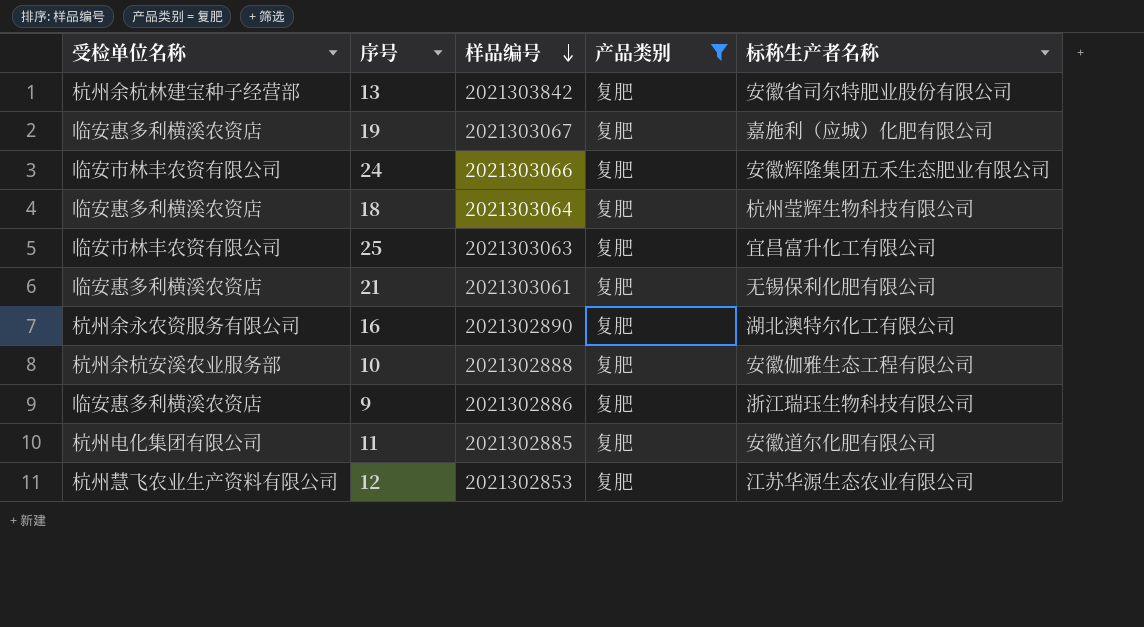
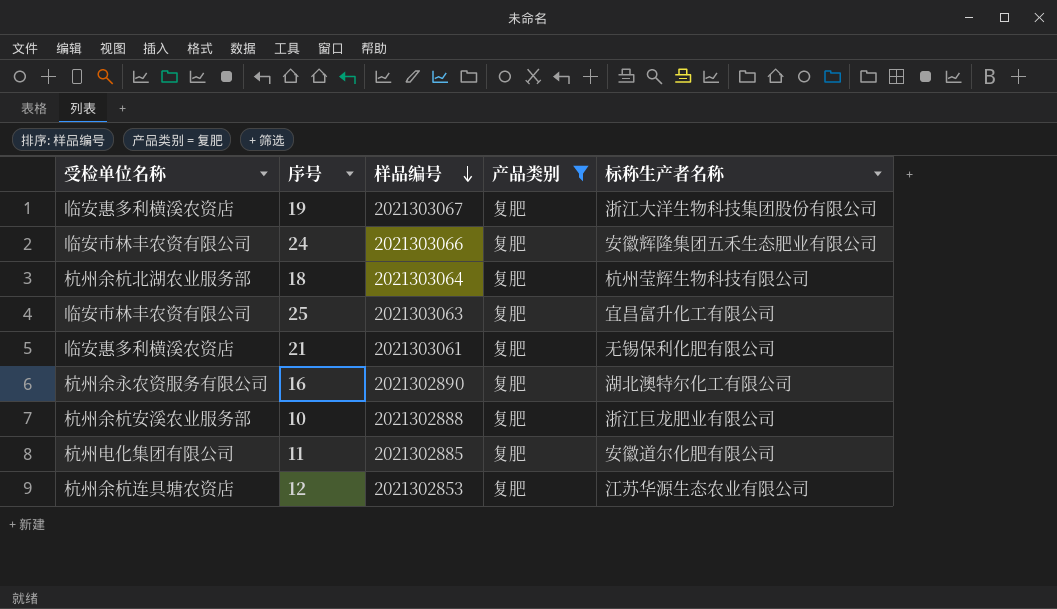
row 13: 杭州余杭林建宝种子经营部 | 2021303842 | 复肥 | 安徽省司尔特肥业股份有限公司 -> none
row 9: 临安惠多利横溪农资店 | 2021302886 | 复肥 | 浙江瑞珏生物科技有限公司 -> none
19 | 标称生产者名称: 嘉施利（应城）化肥有限公司 -> 浙江大洋生物科技集团股份有限公司
18 | 受检单位名称: 临安惠多利横溪农资店 -> 杭州余杭北湖农业服务部
10 | 标称生产者名称: 安徽伽雅生态工程有限公司 -> 浙江巨龙肥业有限公司
12 | 受检单位名称: 杭州慧飞农业生产资料有限公司 -> 杭州余杭连具塘农资店

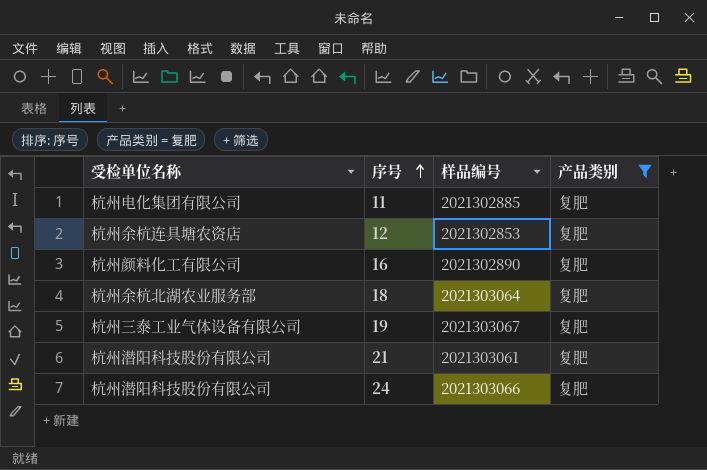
row order: 样品编号 descending -> 序号 ascending
column 标称生产者名称 | position: 5 -> none
row 25: 临安市林丰农资有限公司 | 2021303063 | 复肥 | 宜昌富升化工有限公司 -> none
row 10: 杭州余杭安溪农业服务部 | 2021302888 | 复肥 | 浙江巨龙肥业有限公司 -> none
16 | 受检单位名称: 杭州余永农资服务有限公司 -> 杭州颜料化工有限公司
19 | 受检单位名称: 临安惠多利横溪农资店 -> 杭州三泰工业气体设备有限公司
21 | 受检单位名称: 临安惠多利横溪农资店 -> 杭州潜阳科技股份有限公司
24 | 受检单位名称: 临安市林丰农资有限公司 -> 杭州潜阳科技股份有限公司

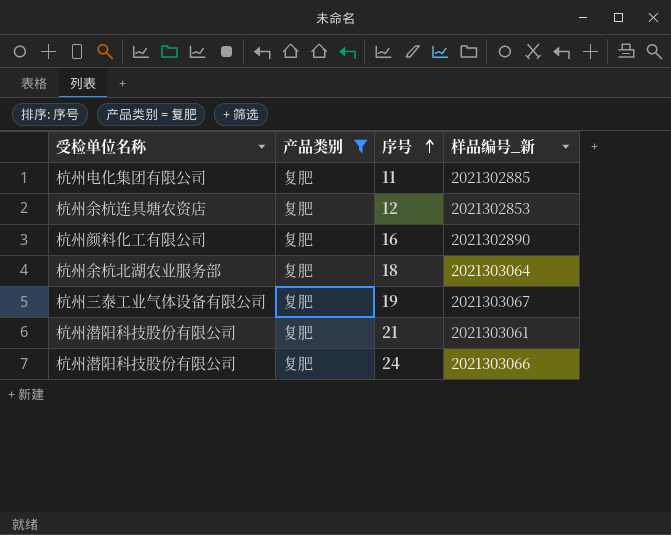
column 产品类别 | position: 4 -> 2
column name: 样品编号 -> 样品编号_新

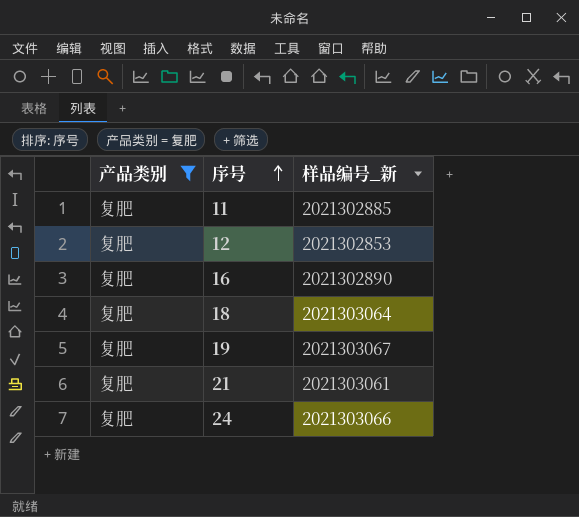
column 受检单位名称 | position: 1 -> none

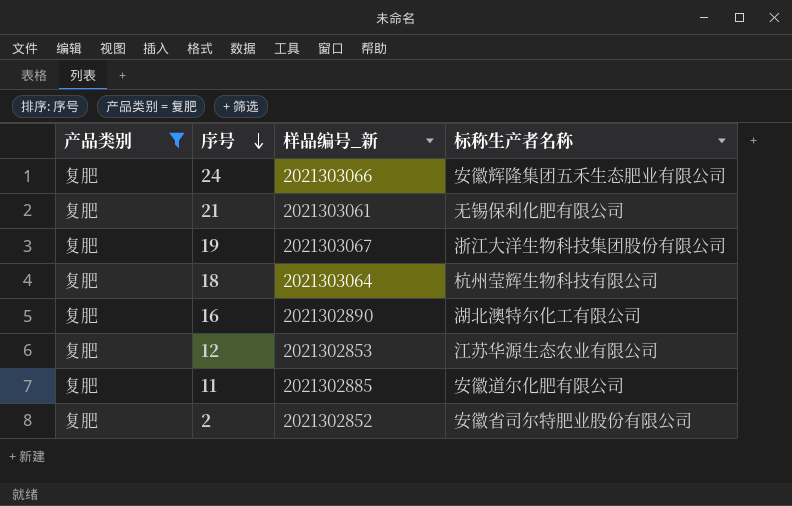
row order: 序号 ascending -> 序号 descending
column 标称生产者名称 | position: none -> 4
row 2: none -> 复肥 | 2021302852 | 安徽省司尔特肥业股份有限公司

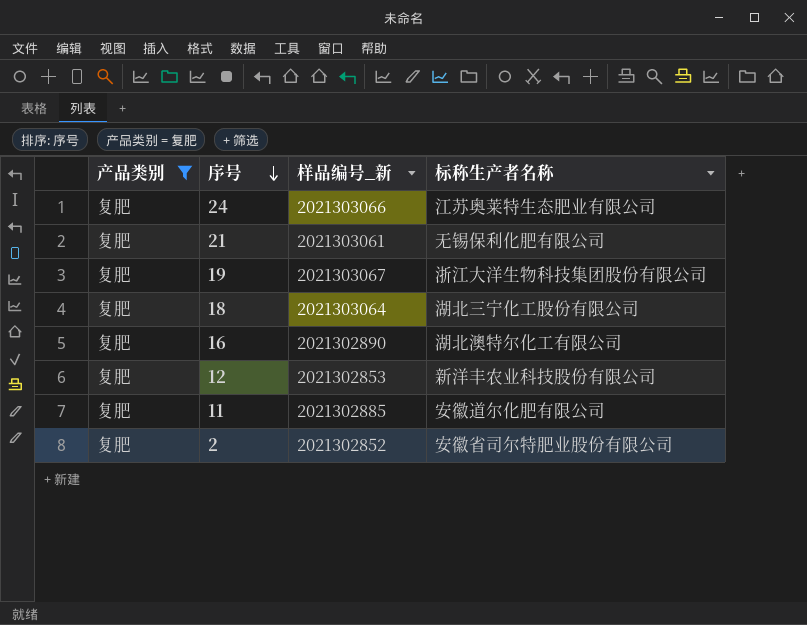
24 | 标称生产者名称: 安徽辉隆集团五禾生态肥业有限公司 -> 江苏奥莱特生态肥业有限公司
18 | 标称生产者名称: 杭州莹辉生物科技有限公司 -> 湖北三宁化工股份有限公司
12 | 标称生产者名称: 江苏华源生态农业有限公司 -> 新洋丰农业科技股份有限公司

